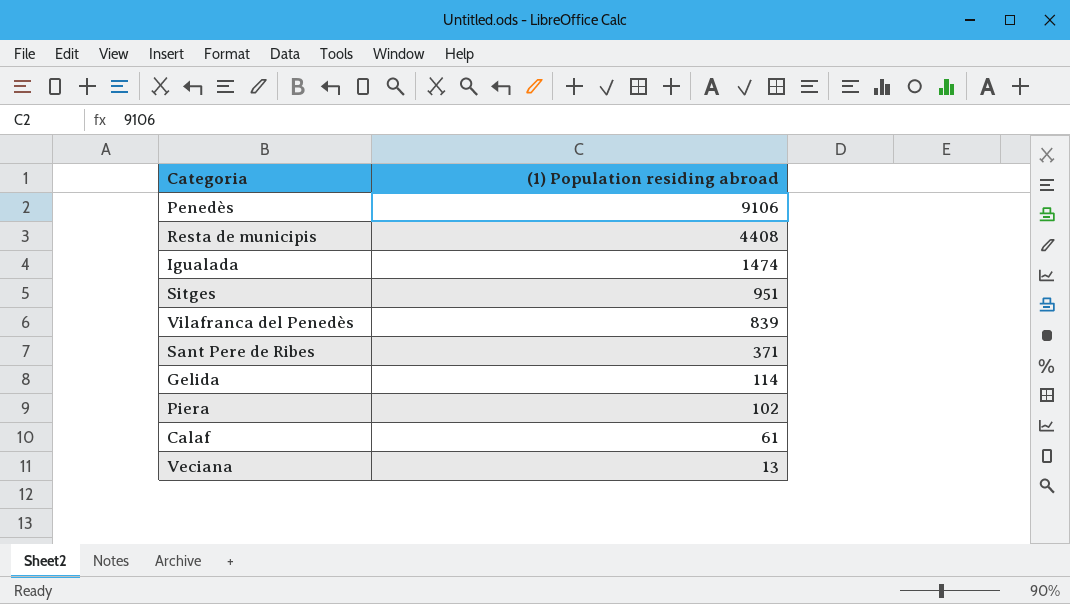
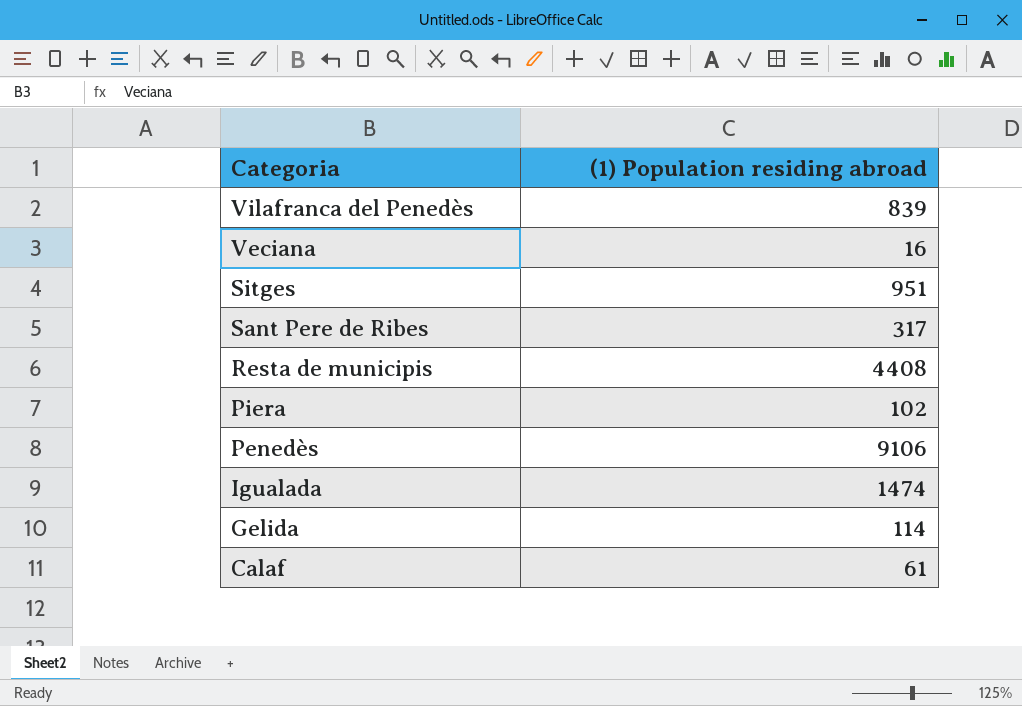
row order: (1) Population residing abroad descending -> Categoria descending
Veciana | (1) Population residing abroad: 13 -> 16
Sant Pere de Ribes | (1) Population residing abroad: 371 -> 317

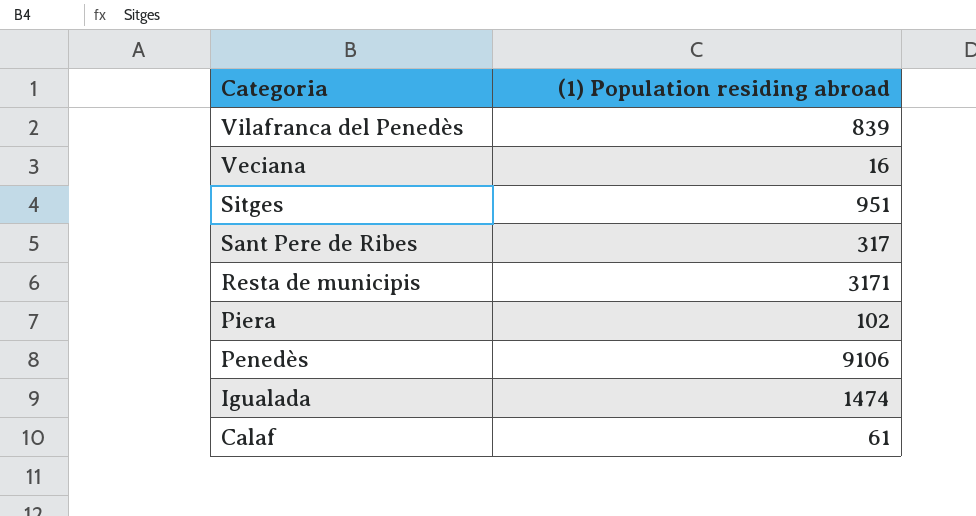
row Gelida: 114 -> none
Resta de municipis | (1) Population residing abroad: 4408 -> 3171

